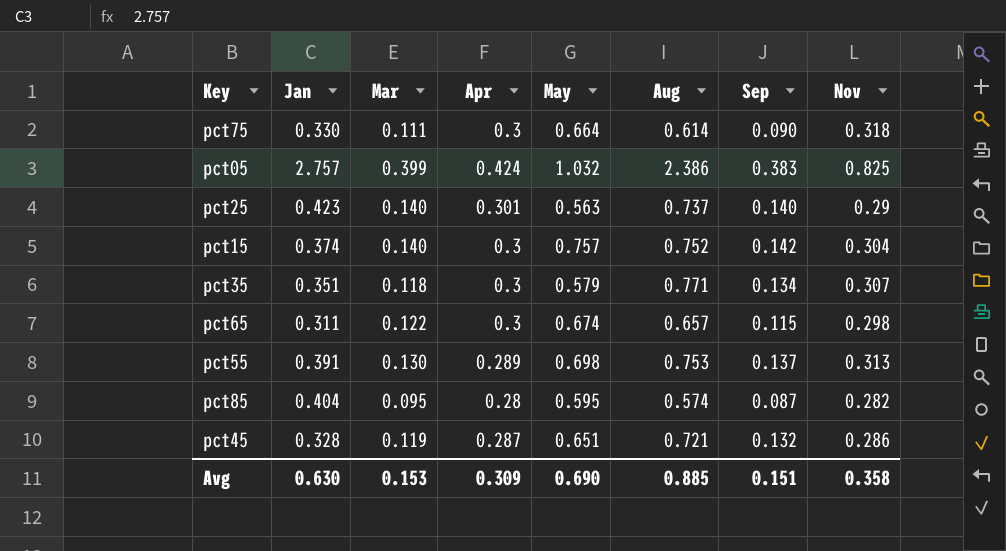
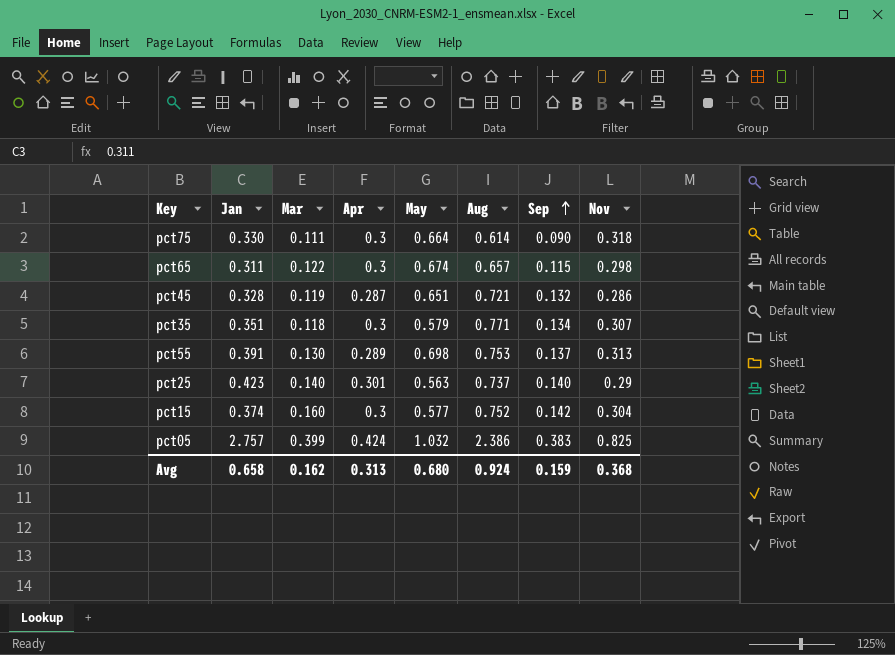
row order: none -> Sep ascending
row pct85: 0.404 | 0.095 | 0.28 | 0.595 | 0.574 | 0.087 | 0.282 -> none
pct15 | Mar: 0.140 -> 0.160
pct15 | May: 0.757 -> 0.577
Avg | Jan: 0.630 -> 0.658
Avg | Mar: 0.153 -> 0.162
Avg | Apr: 0.309 -> 0.313
Avg | May: 0.690 -> 0.680
Avg | Aug: 0.885 -> 0.924
Avg | Sep: 0.151 -> 0.159
Avg | Nov: 0.358 -> 0.368

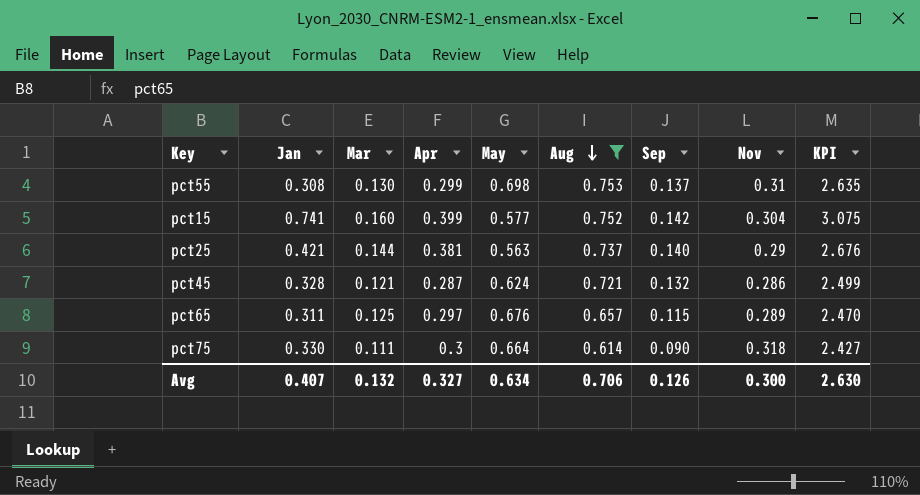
filter: none -> Aug <= 0.753
row order: Sep ascending -> Aug descending
column KPI | formula: none -> [Jan] + [Mar] + [Apr] + [May] + [Aug] + [Sep] + [Nov]
pct55 | Jan: 0.391 -> 0.308
pct55 | Apr: 0.289 -> 0.299
pct55 | Nov: 0.313 -> 0.31
pct15 | Jan: 0.374 -> 0.741
pct15 | Apr: 0.3 -> 0.399
pct25 | Jan: 0.423 -> 0.421
pct25 | Mar: 0.140 -> 0.144
pct25 | Apr: 0.301 -> 0.381
pct45 | Mar: 0.119 -> 0.121
pct45 | May: 0.651 -> 0.624
pct65 | Mar: 0.122 -> 0.125
pct65 | Apr: 0.3 -> 0.297
pct65 | May: 0.674 -> 0.676
pct65 | Nov: 0.298 -> 0.289
Avg | Jan: 0.658 -> 0.407
Avg | Mar: 0.162 -> 0.132
Avg | Apr: 0.313 -> 0.327
Avg | May: 0.680 -> 0.634
Avg | Aug: 0.924 -> 0.706
Avg | Sep: 0.159 -> 0.126
Avg | Nov: 0.368 -> 0.300

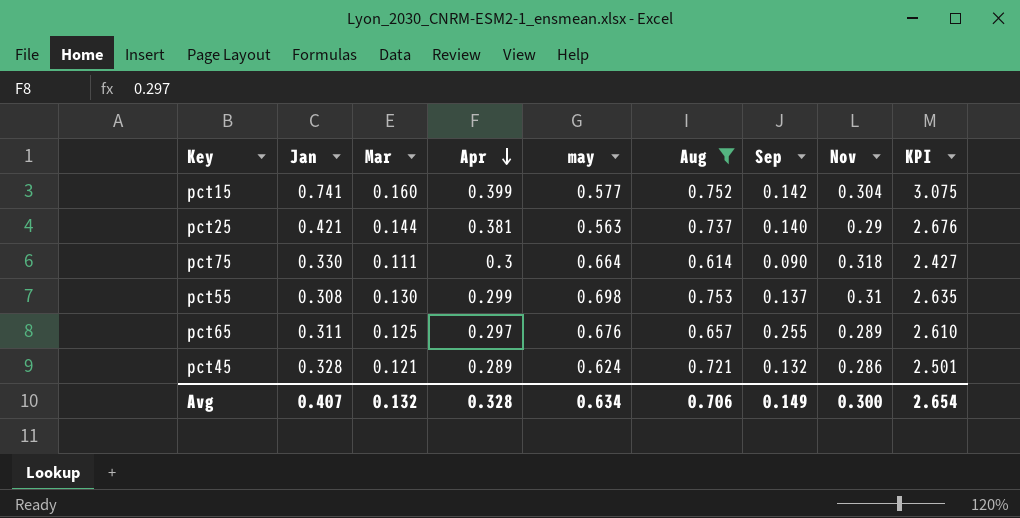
row order: Aug descending -> Apr descending
column name: May -> may
pct65 | Sep: 0.115 -> 0.255
pct65 | KPI: 2.470 -> 2.610
pct45 | Apr: 0.287 -> 0.289
pct45 | KPI: 2.499 -> 2.501
Avg | Apr: 0.327 -> 0.328
Avg | Sep: 0.126 -> 0.149
Avg | KPI: 2.630 -> 2.654

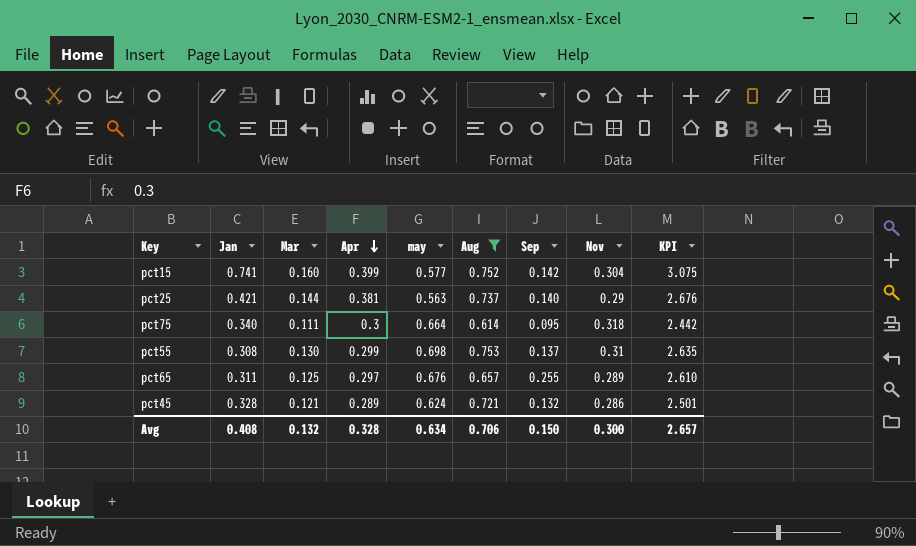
pct75 | Jan: 0.330 -> 0.340
pct75 | Sep: 0.090 -> 0.095
pct75 | KPI: 2.427 -> 2.442
Avg | Jan: 0.407 -> 0.408
Avg | Sep: 0.149 -> 0.150
Avg | KPI: 2.654 -> 2.657

